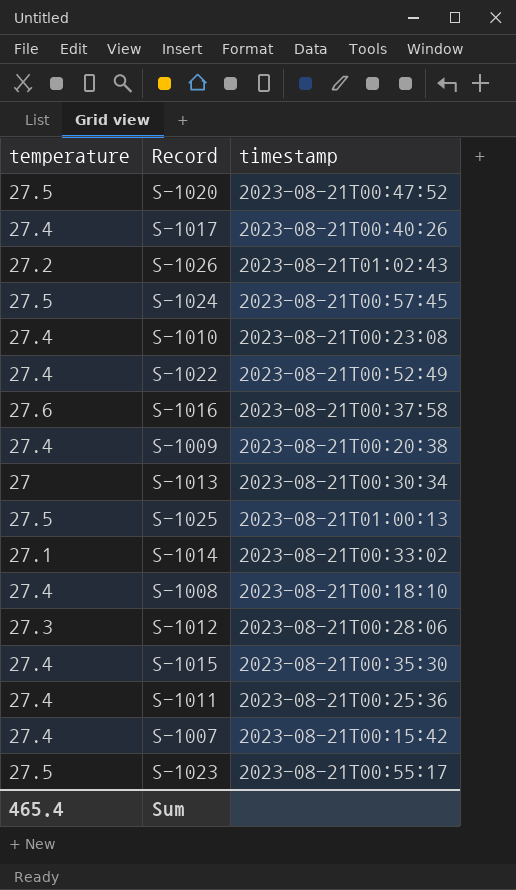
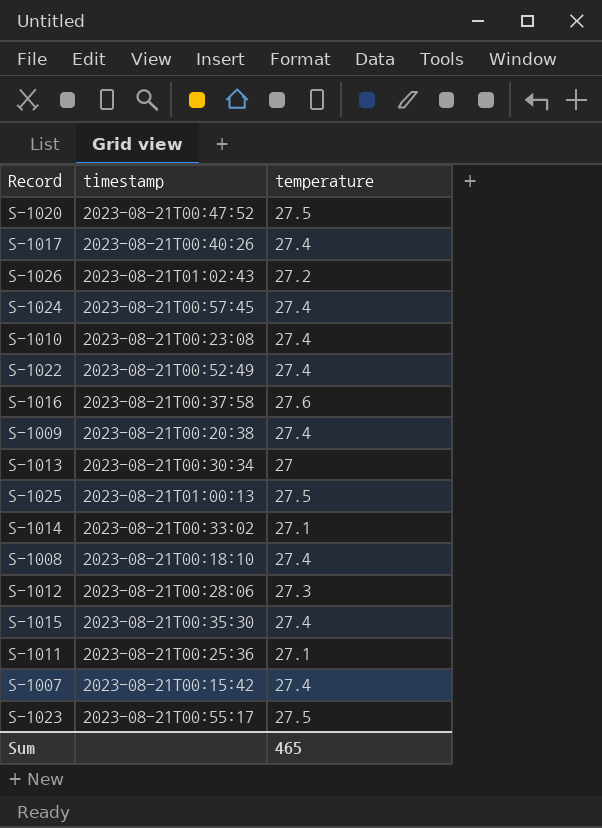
column temperature | position: 1 -> 3
S-1024 | temperature: 27.5 -> 27.4
S-1011 | temperature: 27.4 -> 27.1
Sum | temperature: 465.4 -> 465

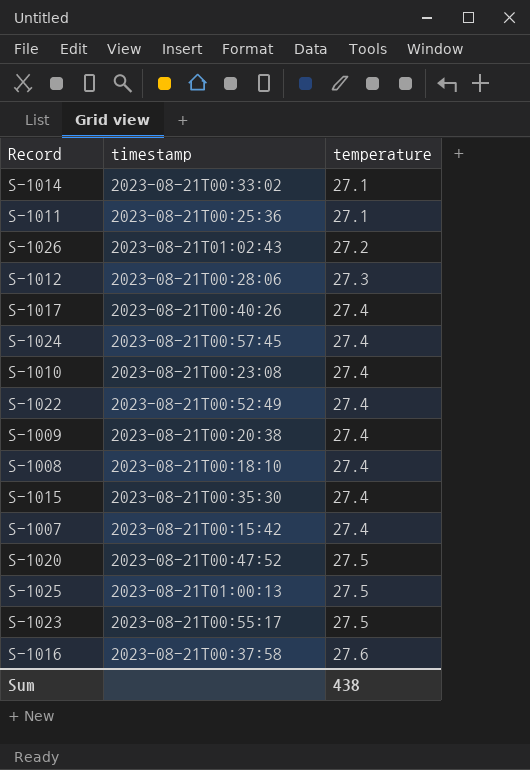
row order: none -> temperature ascending
row S-1013: 2023-08-21T00:30:34 | 27 -> none
Sum | temperature: 465 -> 438

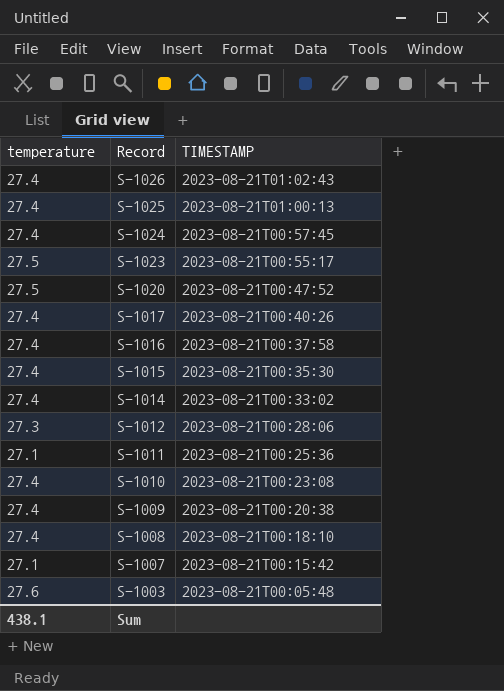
row order: temperature ascending -> Record descending
column temperature | position: 3 -> 1
column name: timestamp -> TIMESTAMP
row S-1022: 2023-08-21T00:52:49 | 27.4 -> none
S-1026 | temperature: 27.2 -> 27.4
S-1025 | temperature: 27.5 -> 27.4
S-1016 | temperature: 27.6 -> 27.4
S-1014 | temperature: 27.1 -> 27.4
S-1007 | temperature: 27.4 -> 27.1
row S-1003: none -> 27.6 | 2023-08-21T00:05:48
Sum | temperature: 438 -> 438.1

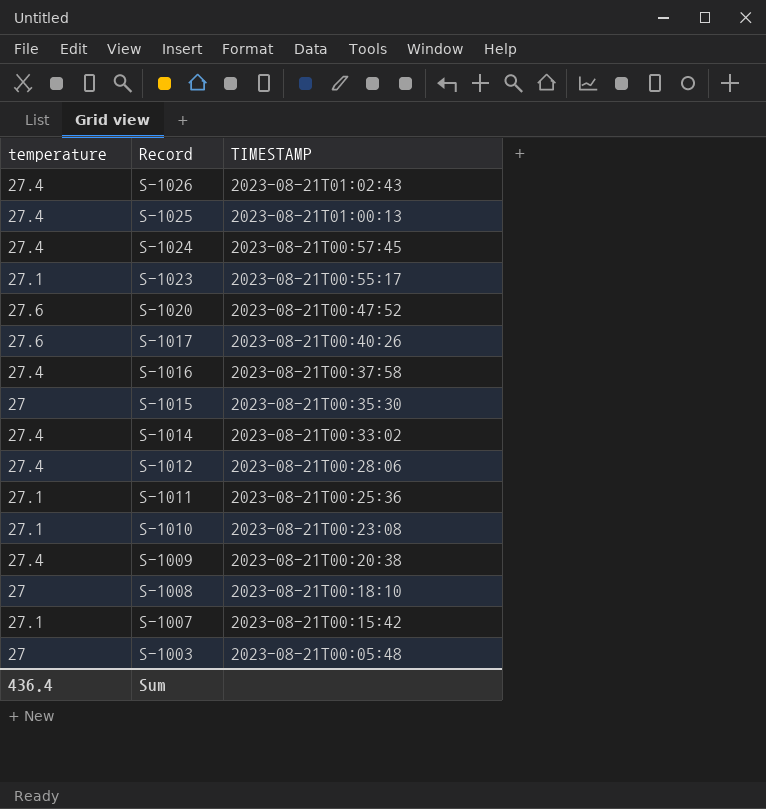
S-1023 | temperature: 27.5 -> 27.1
S-1020 | temperature: 27.5 -> 27.6
S-1017 | temperature: 27.4 -> 27.6
S-1015 | temperature: 27.4 -> 27
S-1012 | temperature: 27.3 -> 27.4
S-1010 | temperature: 27.4 -> 27.1
S-1008 | temperature: 27.4 -> 27
S-1003 | temperature: 27.6 -> 27
Sum | temperature: 438.1 -> 436.4

